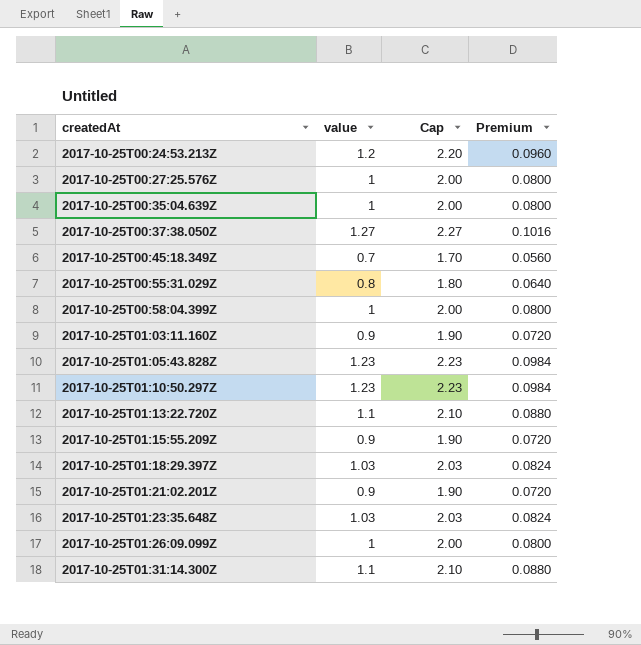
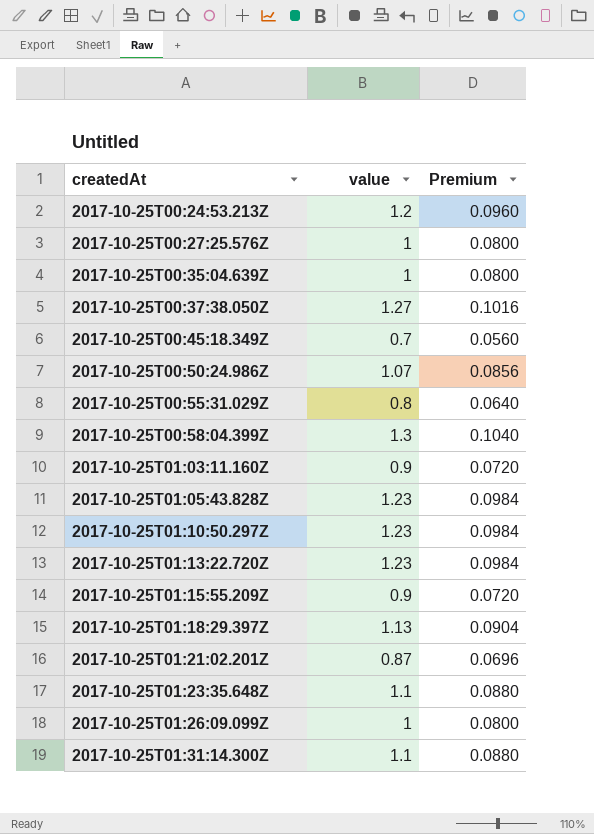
column Cap | formula: [value] + 1 -> none
row 2017-10-25T00:50:24.986Z: none -> 1.07 | 0.0856
2017-10-25T00:58:04.399Z | value: 1 -> 1.3
2017-10-25T00:58:04.399Z | Premium: 0.0800 -> 0.1040
2017-10-25T01:13:22.720Z | value: 1.1 -> 1.23
2017-10-25T01:13:22.720Z | Premium: 0.0880 -> 0.0984
2017-10-25T01:18:29.397Z | value: 1.03 -> 1.13
2017-10-25T01:18:29.397Z | Premium: 0.0824 -> 0.0904
2017-10-25T01:21:02.201Z | value: 0.9 -> 0.87
2017-10-25T01:21:02.201Z | Premium: 0.0720 -> 0.0696
2017-10-25T01:23:35.648Z | value: 1.03 -> 1.1
2017-10-25T01:23:35.648Z | Premium: 0.0824 -> 0.0880

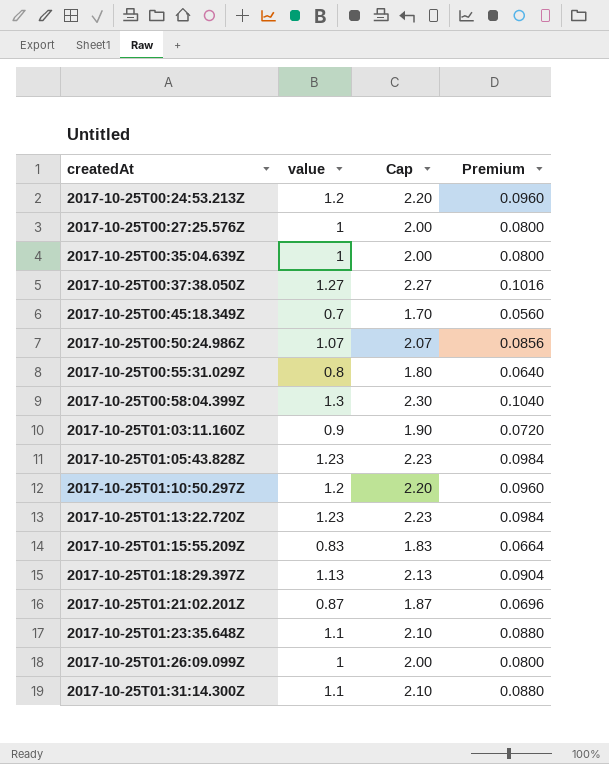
column Cap | formula: none -> [value] + 1
2017-10-25T01:10:50.297Z | value: 1.23 -> 1.2
2017-10-25T01:10:50.297Z | Premium: 0.0984 -> 0.0960
2017-10-25T01:15:55.209Z | value: 0.9 -> 0.83
2017-10-25T01:15:55.209Z | Premium: 0.0720 -> 0.0664

